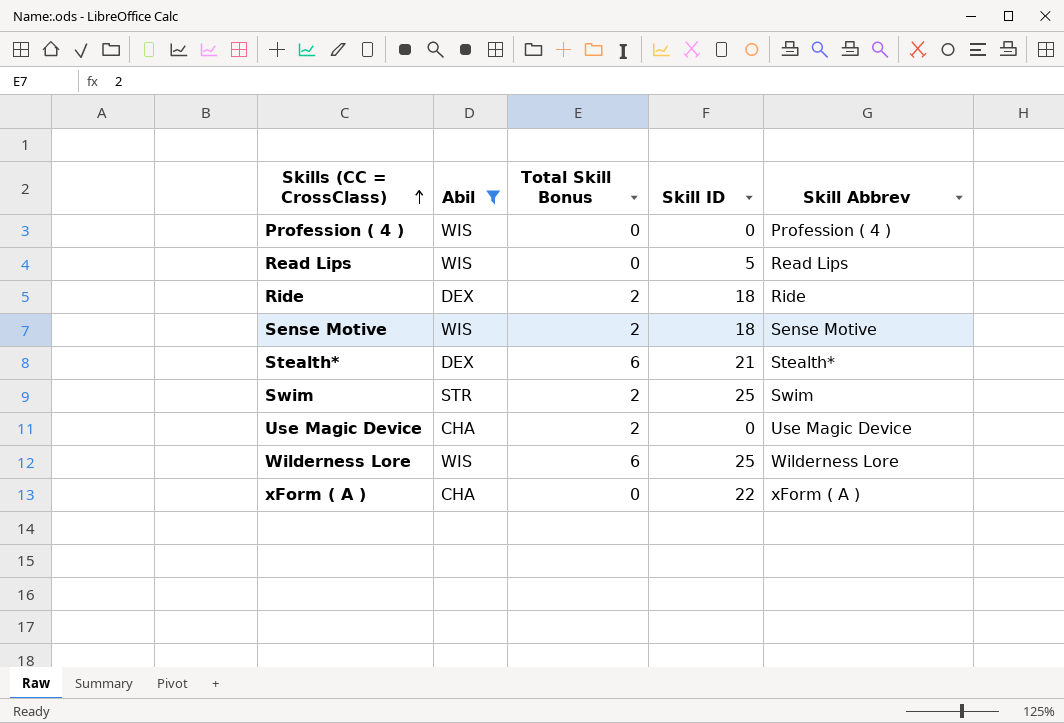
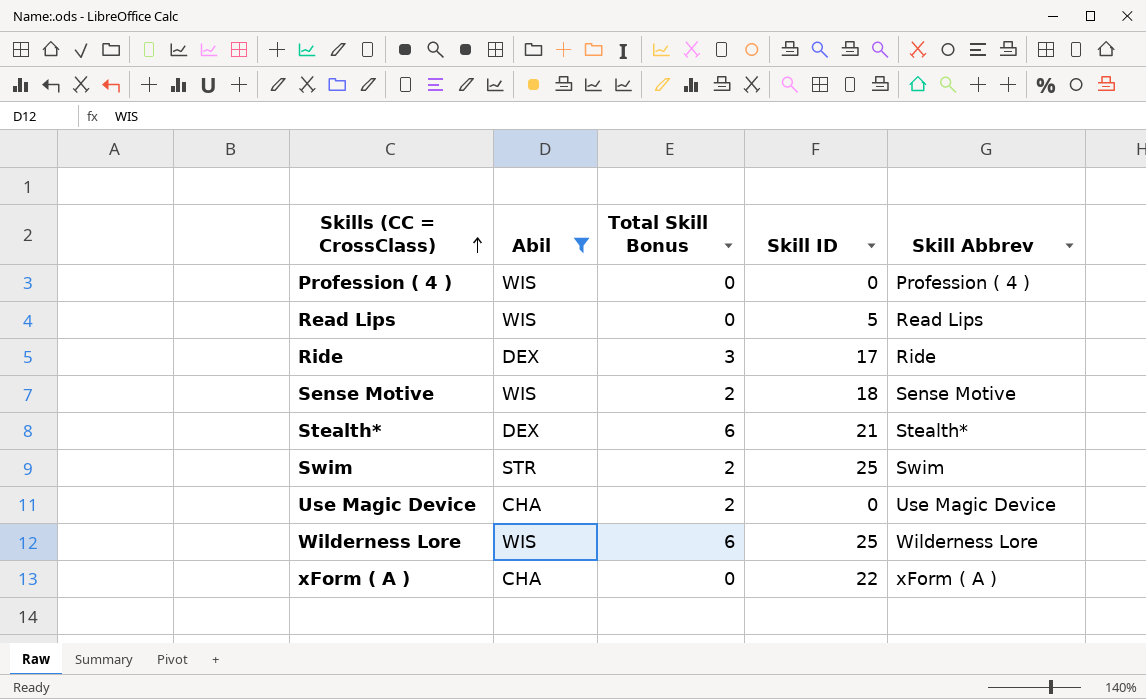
Ride | Total Skill Bonus: 2 -> 3
Ride | Skill ID: 18 -> 17

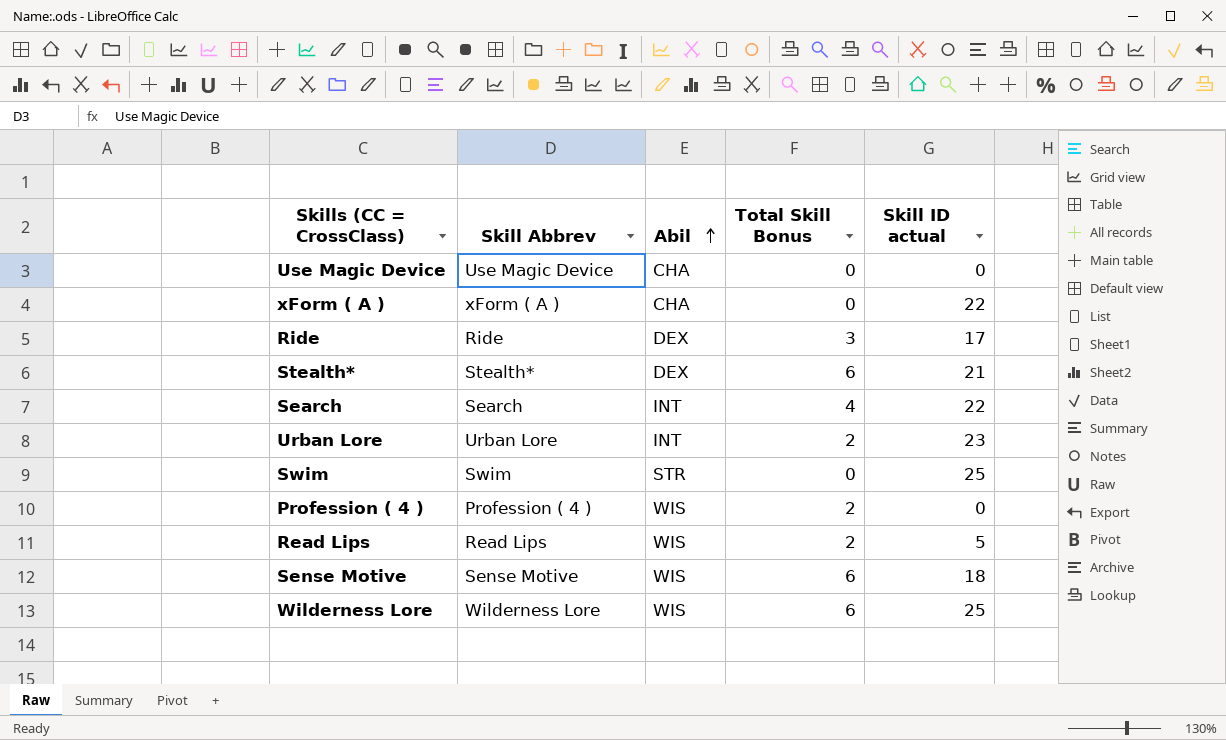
filter: Abil != INT -> none
row order: Skills (CC = CrossClass) ascending -> Abil ascending
column Skill Abbrev | position: 5 -> 2
column name: Skill ID -> Skill ID actual
Use Magic Device | Total Skill Bonus: 2 -> 0
Swim | Total Skill Bonus: 2 -> 0
Profession ( 4 ) | Total Skill Bonus: 0 -> 2
Read Lips | Total Skill Bonus: 0 -> 2
Sense Motive | Total Skill Bonus: 2 -> 6

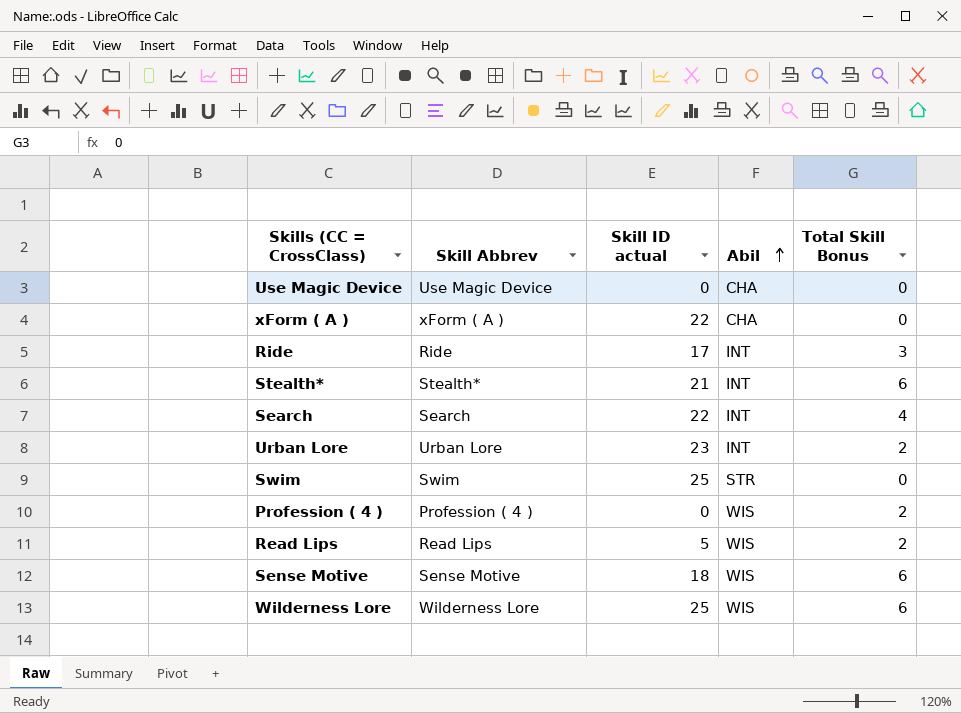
column Skill ID actual | position: 5 -> 3
Ride | Abil: DEX -> INT
Stealth* | Abil: DEX -> INT

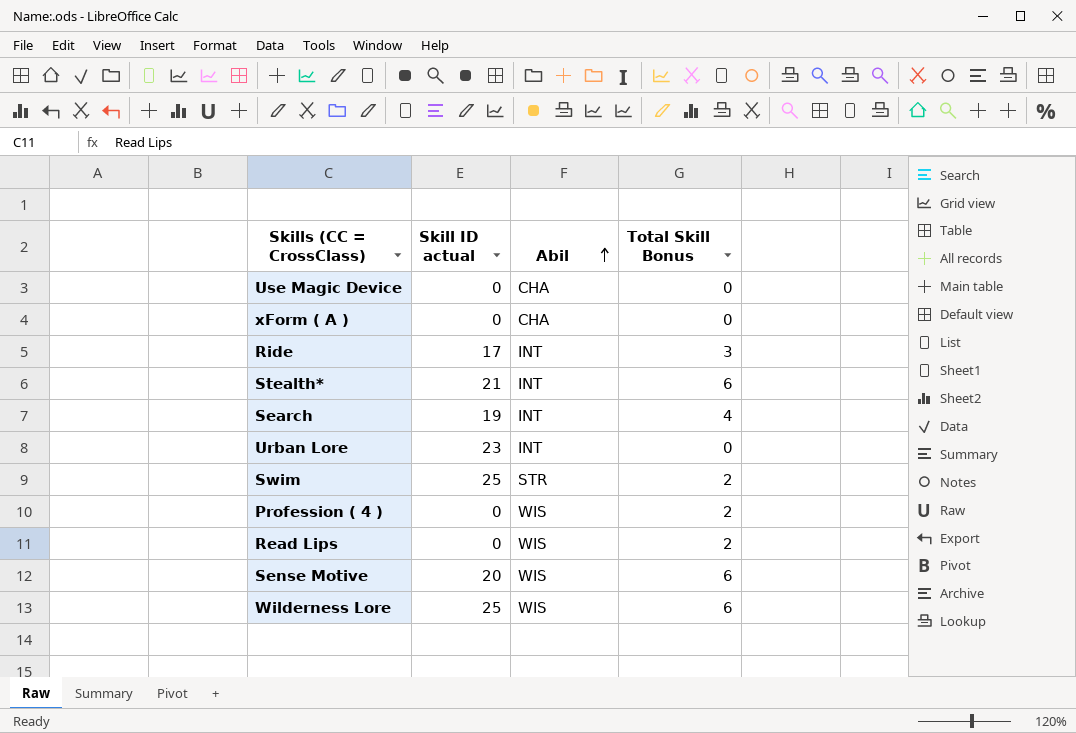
column Skill Abbrev | position: 2 -> none
xForm ( A ) | Skill ID actual: 22 -> 0
Search | Skill ID actual: 22 -> 19
Urban Lore | Total Skill Bonus: 2 -> 0
Swim | Total Skill Bonus: 0 -> 2
Read Lips | Skill ID actual: 5 -> 0
Sense Motive | Skill ID actual: 18 -> 20

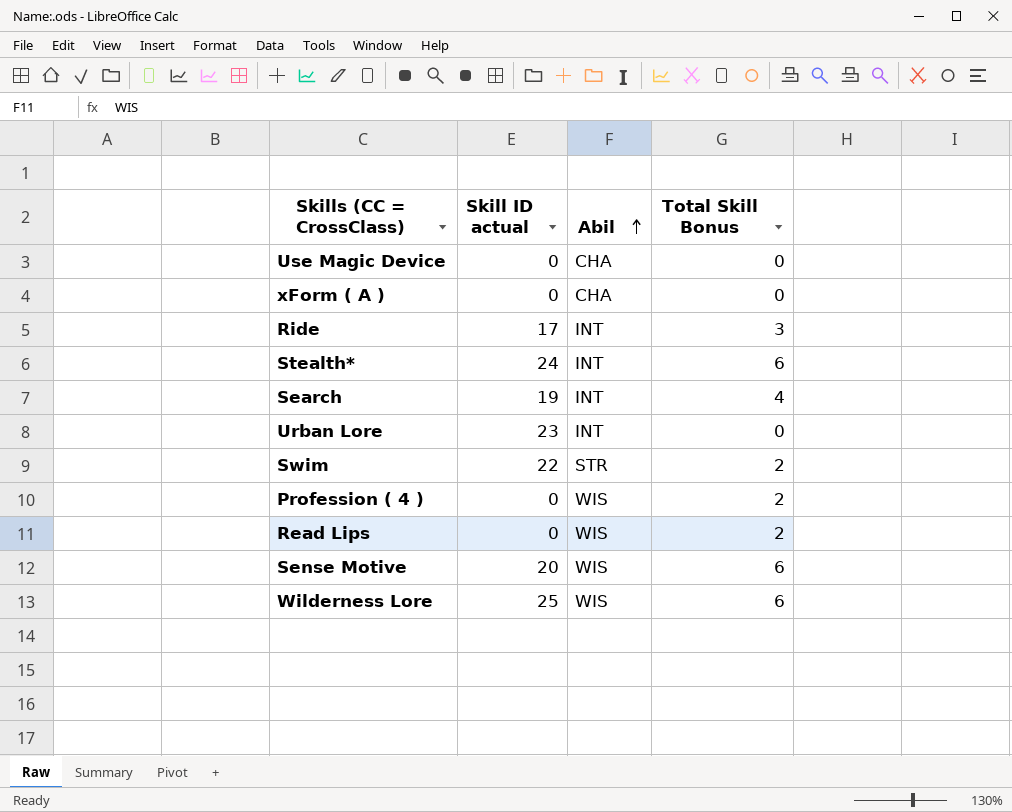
Stealth* | Skill ID actual: 21 -> 24
Swim | Skill ID actual: 25 -> 22

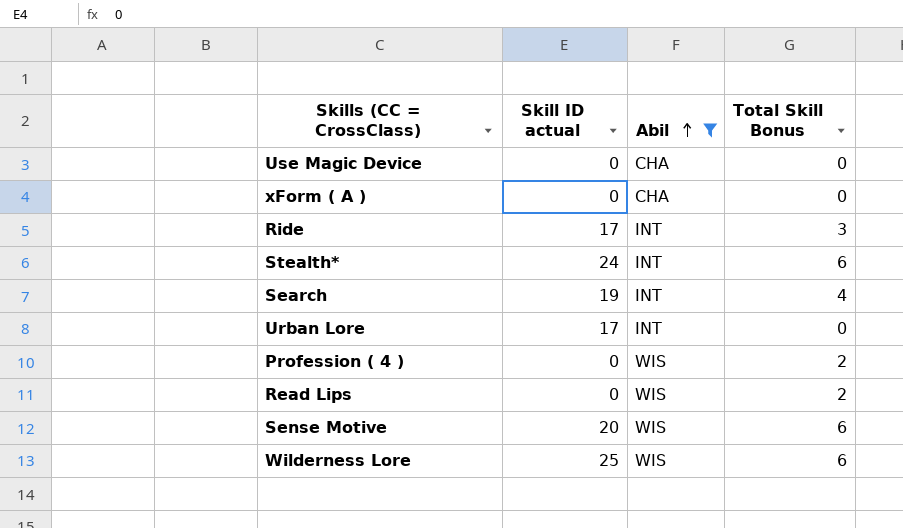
filter: none -> Abil != STR
Urban Lore | Skill ID actual: 23 -> 17

